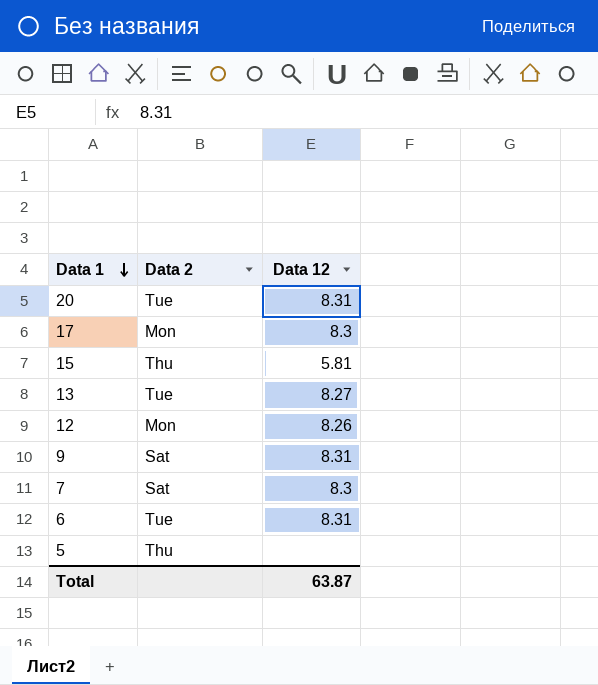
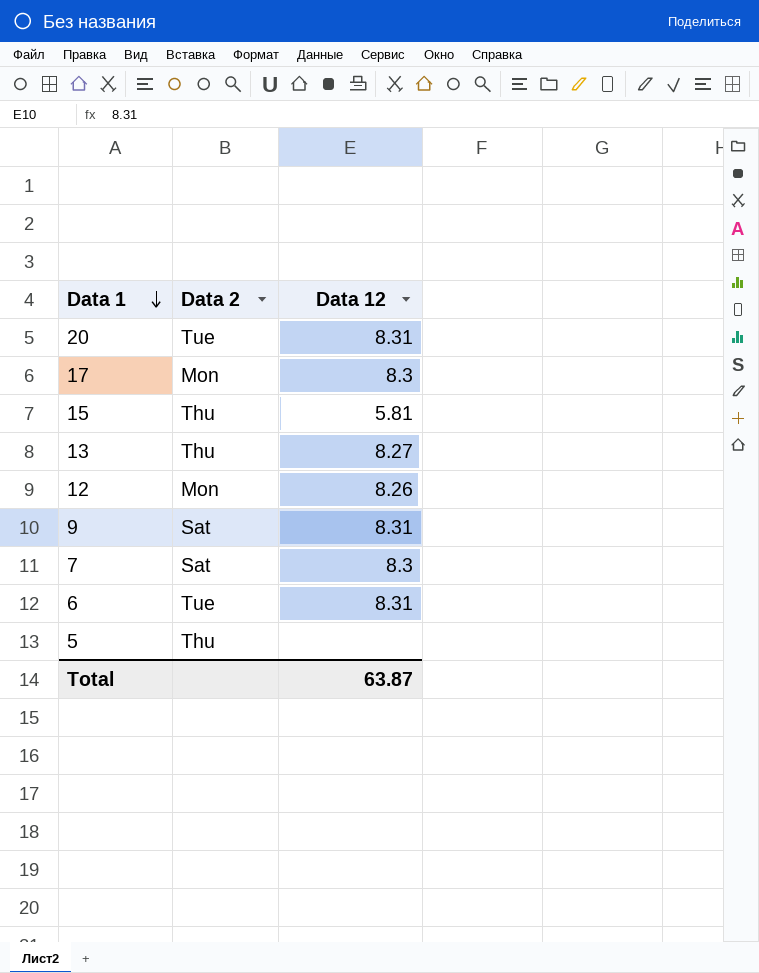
13 | Data 2: Tue -> Thu

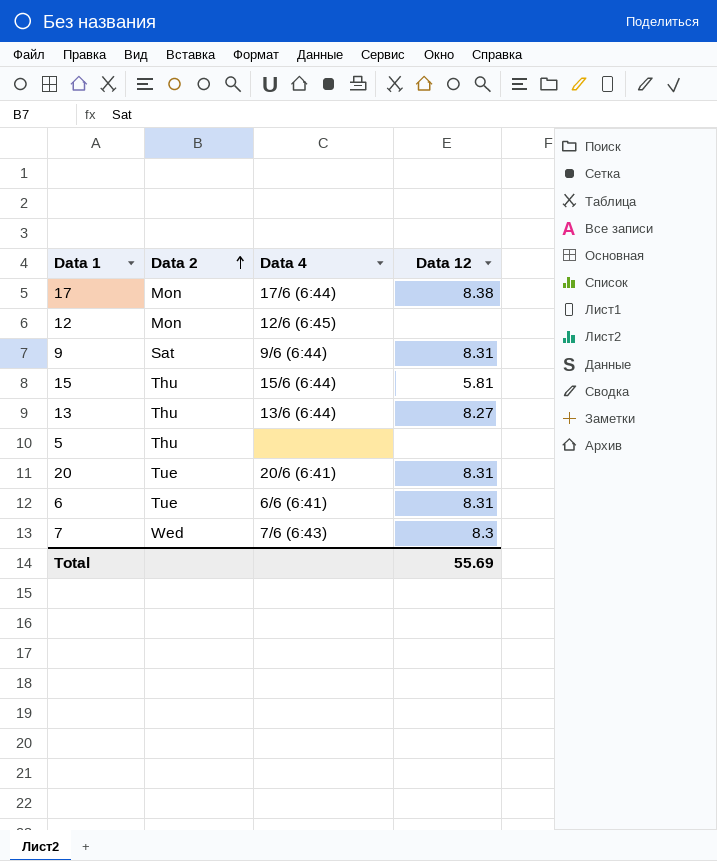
row order: Data 1 descending -> Data 2 ascending
column Data 4 | position: none -> 3
17 | Data 12: 8.3 -> 8.38
12 | Data 12: 8.26 -> none
7 | Data 2: Sat -> Wed
Total | Data 12: 63.87 -> 55.69

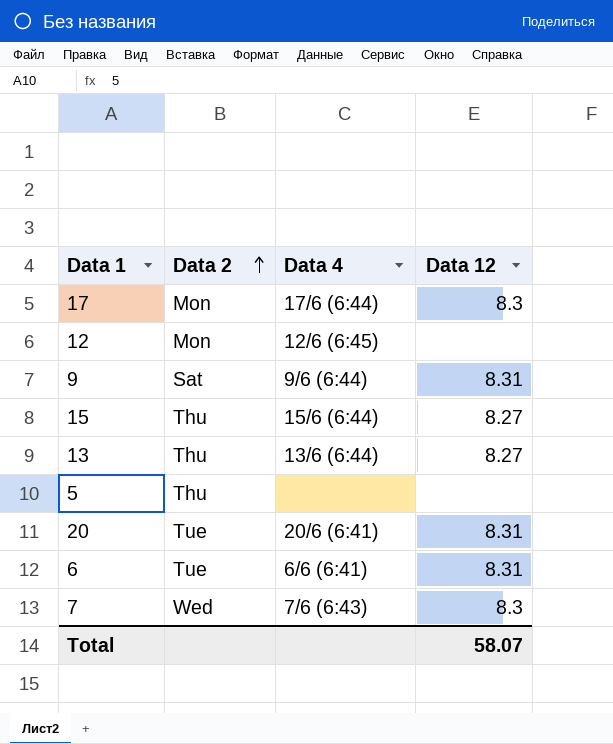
17 | Data 12: 8.38 -> 8.3
15 | Data 12: 5.81 -> 8.27
Total | Data 12: 55.69 -> 58.07

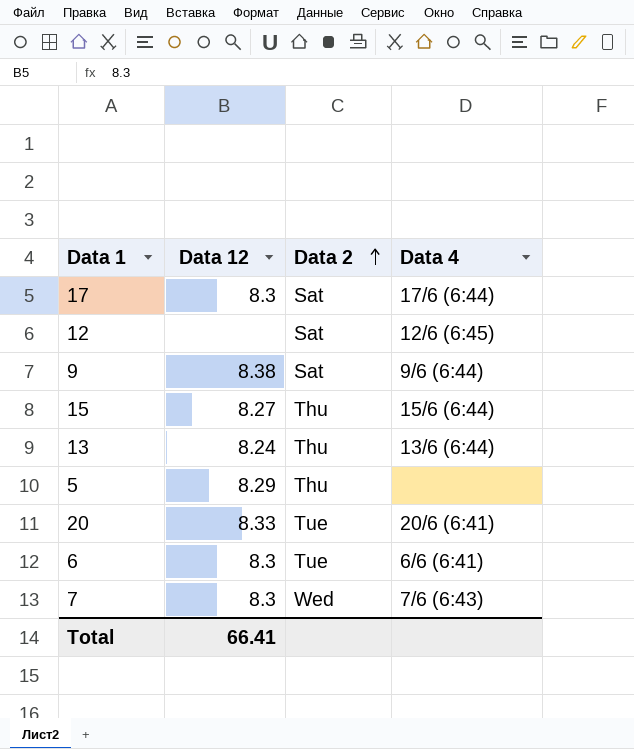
column Data 12 | position: 4 -> 2
17 | Data 2: Mon -> Sat
12 | Data 2: Mon -> Sat
9 | Data 12: 8.31 -> 8.38
13 | Data 12: 8.27 -> 8.24
5 | Data 12: none -> 8.29
20 | Data 12: 8.31 -> 8.33
6 | Data 12: 8.31 -> 8.3
Total | Data 12: 58.07 -> 66.41

